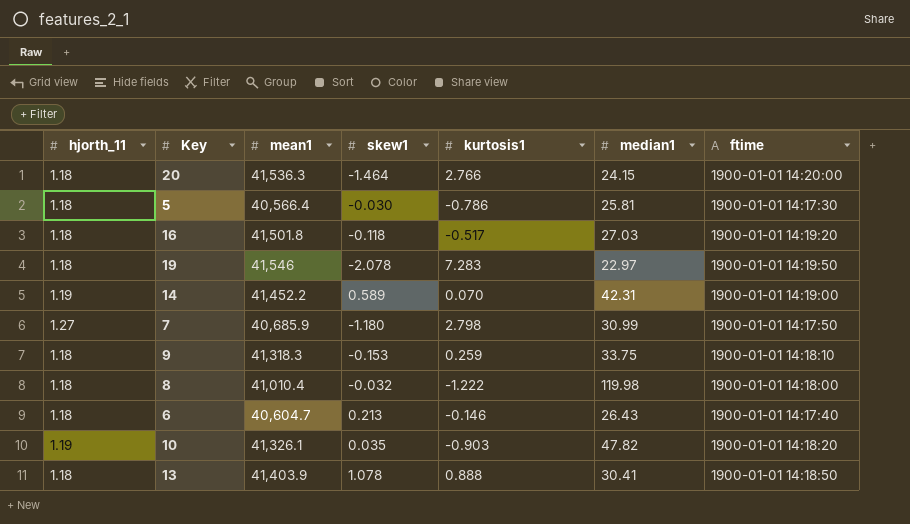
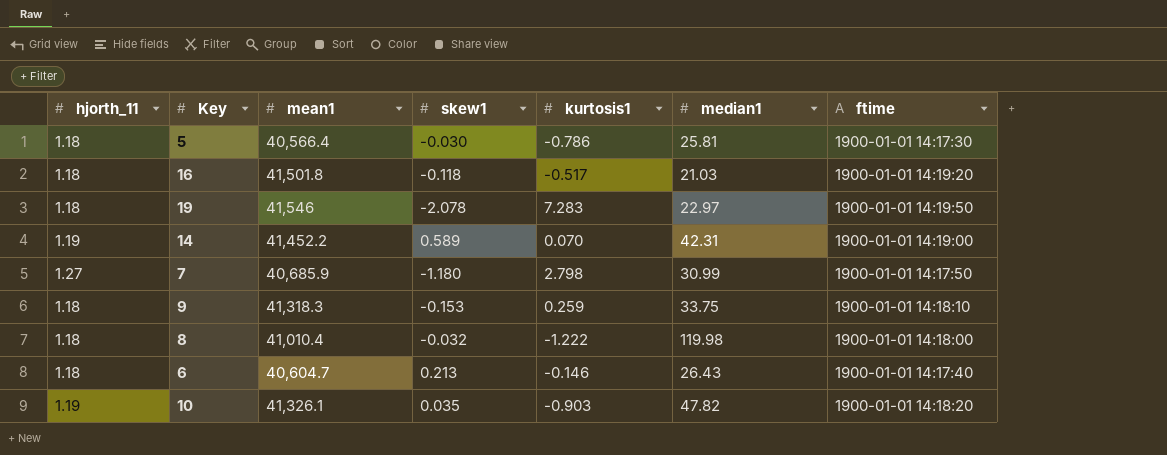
row 20: 1.18 | 41,536.3 | -1.464 | 2.766 | 24.15 | 1900-01-01 14:20:00 -> none
row 13: 1.18 | 41,403.9 | 1.078 | 0.888 | 30.41 | 1900-01-01 14:18:50 -> none
16 | median1: 27.03 -> 21.03

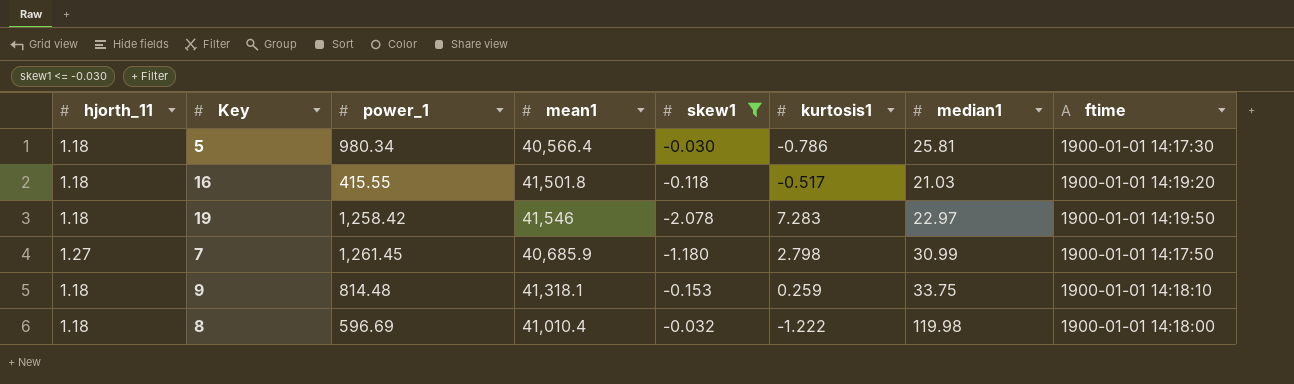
filter: none -> skew1 <= -0.030
column power_1 | position: none -> 3
9 | mean1: 41,318.3 -> 41,318.1

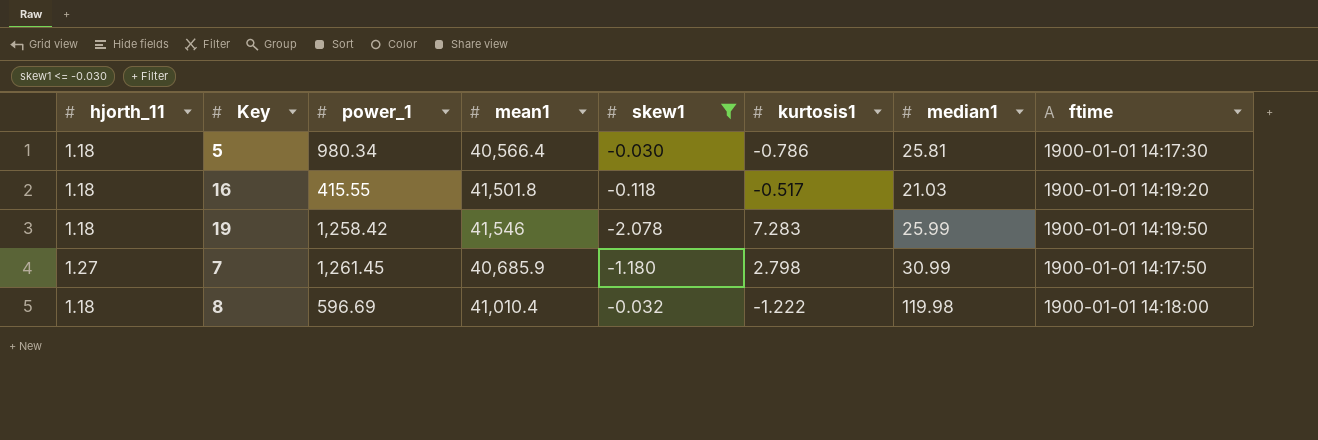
row 9: 1.18 | 814.48 | 41,318.1 | -0.153 | 0.259 | 33.75 | 1900-01-01 14:18:10 -> none
19 | median1: 22.97 -> 25.99

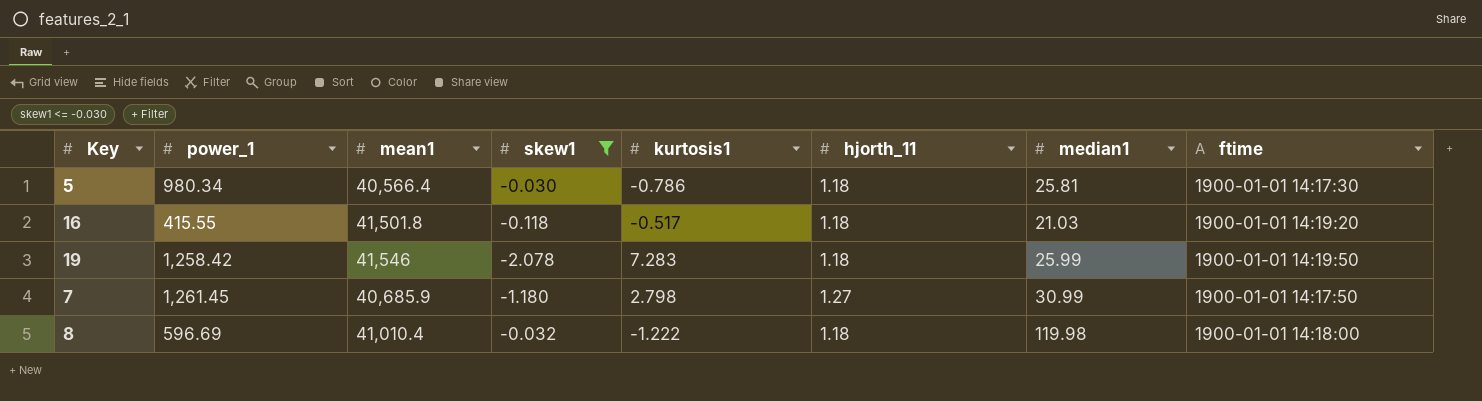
column hjorth_11 | position: 1 -> 6

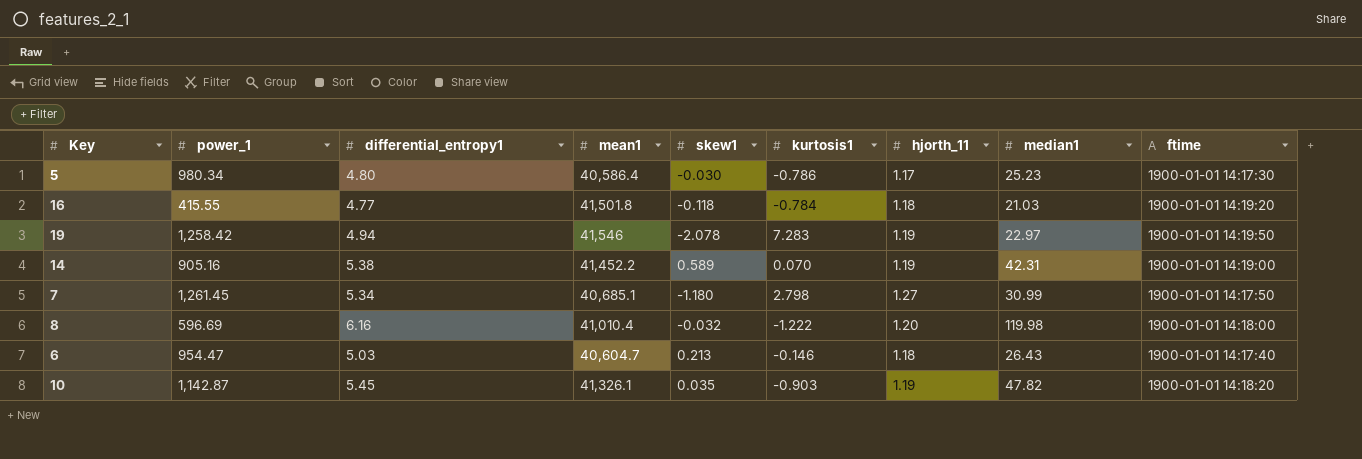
filter: skew1 <= -0.030 -> none
column differential_entropy1 | position: none -> 3
5 | mean1: 40,566.4 -> 40,586.4
5 | hjorth_11: 1.18 -> 1.17
5 | median1: 25.81 -> 25.23
16 | kurtosis1: -0.517 -> -0.784
19 | hjorth_11: 1.18 -> 1.19
19 | median1: 25.99 -> 22.97
7 | mean1: 40,685.9 -> 40,685.1
8 | hjorth_11: 1.18 -> 1.20

